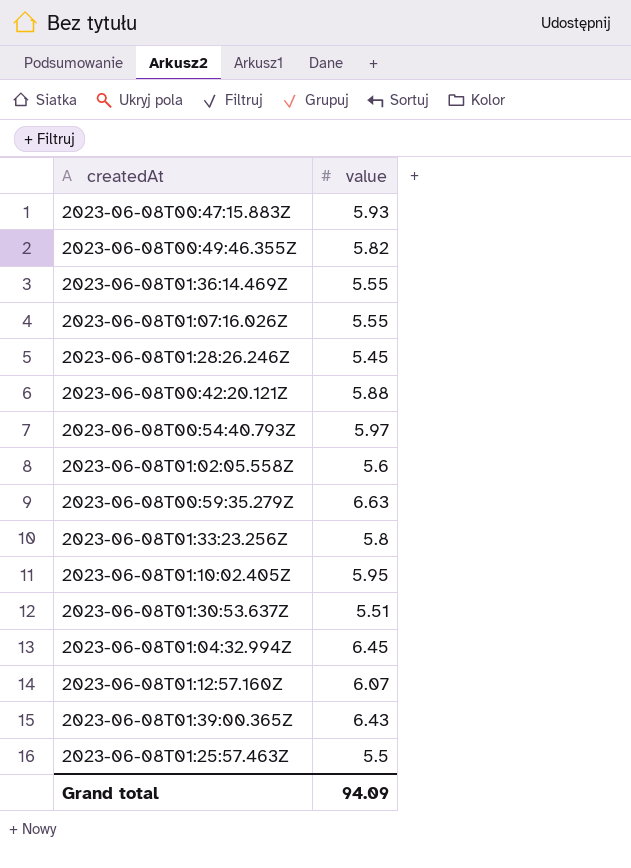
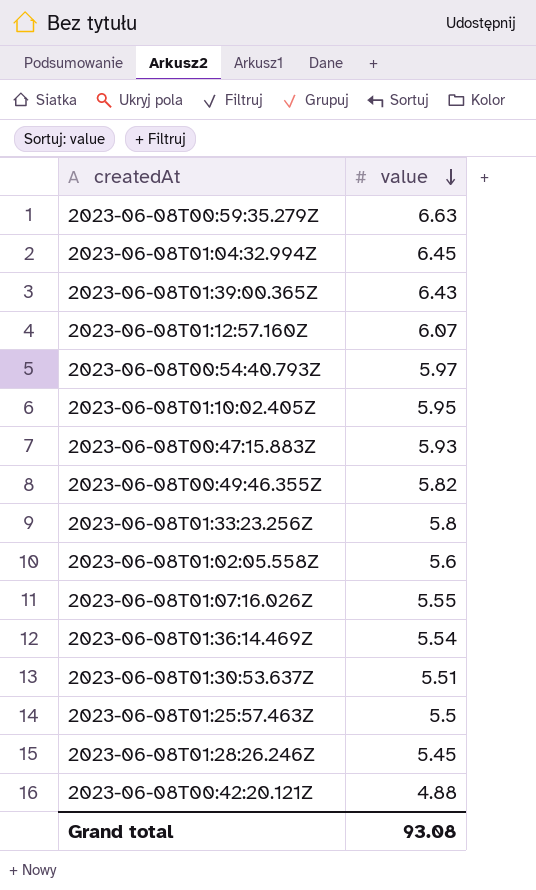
row order: none -> value descending
2023-06-08T01:36:14.469Z | value: 5.55 -> 5.54
2023-06-08T00:42:20.121Z | value: 5.88 -> 4.88
Grand total | value: 94.09 -> 93.08

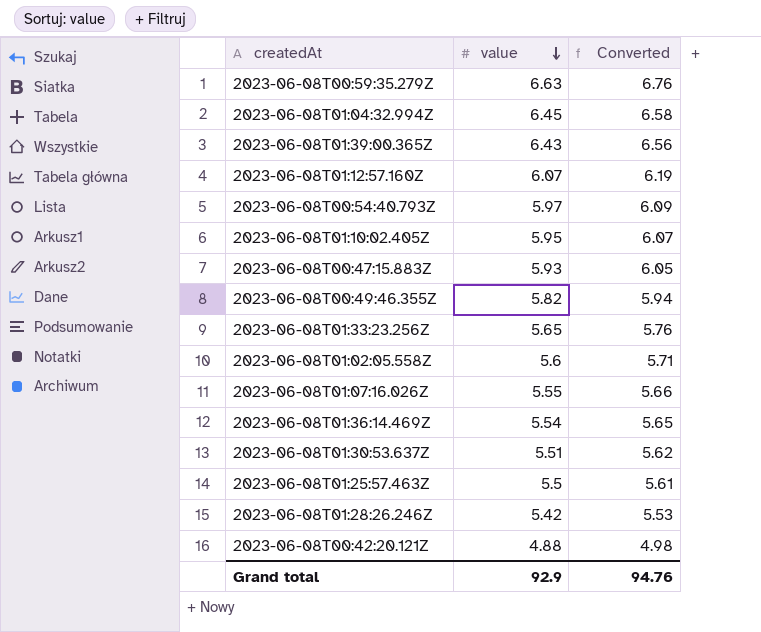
column Converted | formula: none -> [value] * 1.02
2023-06-08T01:33:23.256Z | value: 5.8 -> 5.65
2023-06-08T01:28:26.246Z | value: 5.45 -> 5.42
Grand total | value: 93.08 -> 92.9

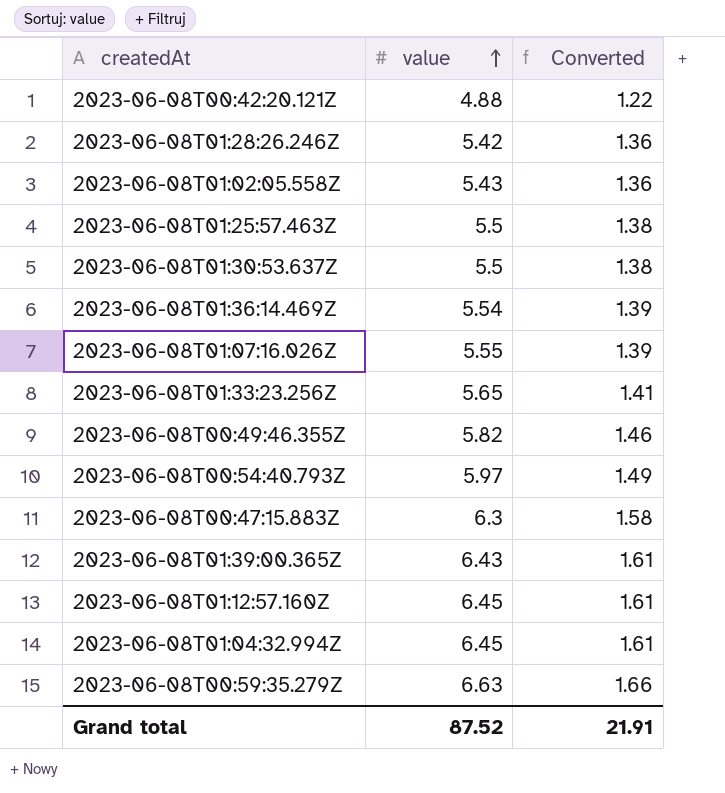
row order: value descending -> value ascending
column Converted | formula: [value] * 1.02 -> [value] * 0.25
row 2023-06-08T01:10:02.405Z: 5.95 | 6.07 -> none
2023-06-08T01:02:05.558Z | value: 5.6 -> 5.43
2023-06-08T01:30:53.637Z | value: 5.51 -> 5.5
2023-06-08T00:47:15.883Z | value: 5.93 -> 6.3
2023-06-08T01:12:57.160Z | value: 6.07 -> 6.45
Grand total | value: 92.9 -> 87.52
Grand total | Converted: 94.76 -> 21.91

